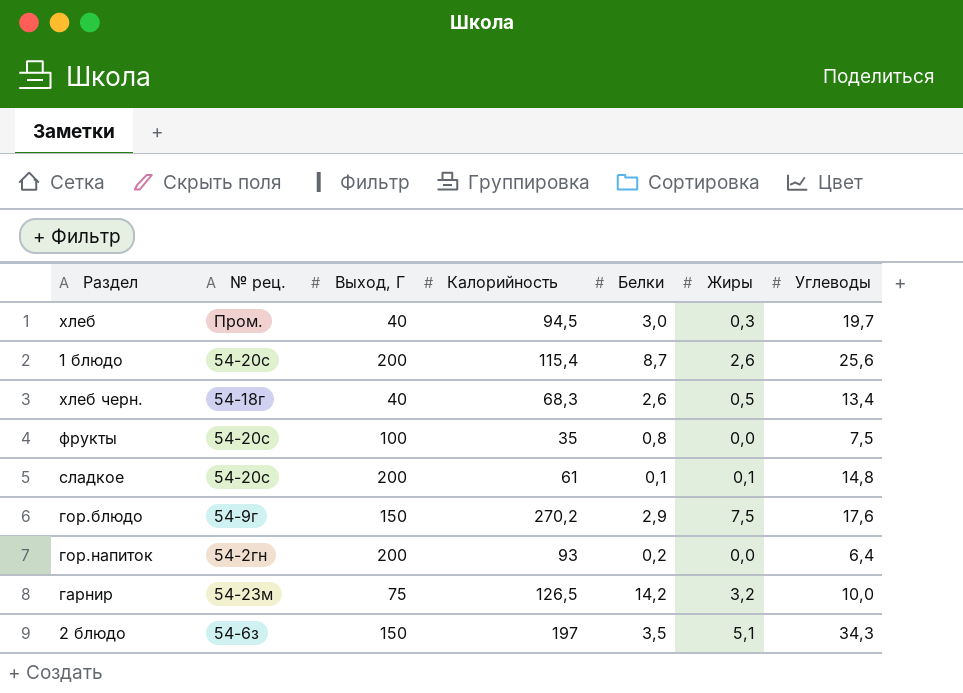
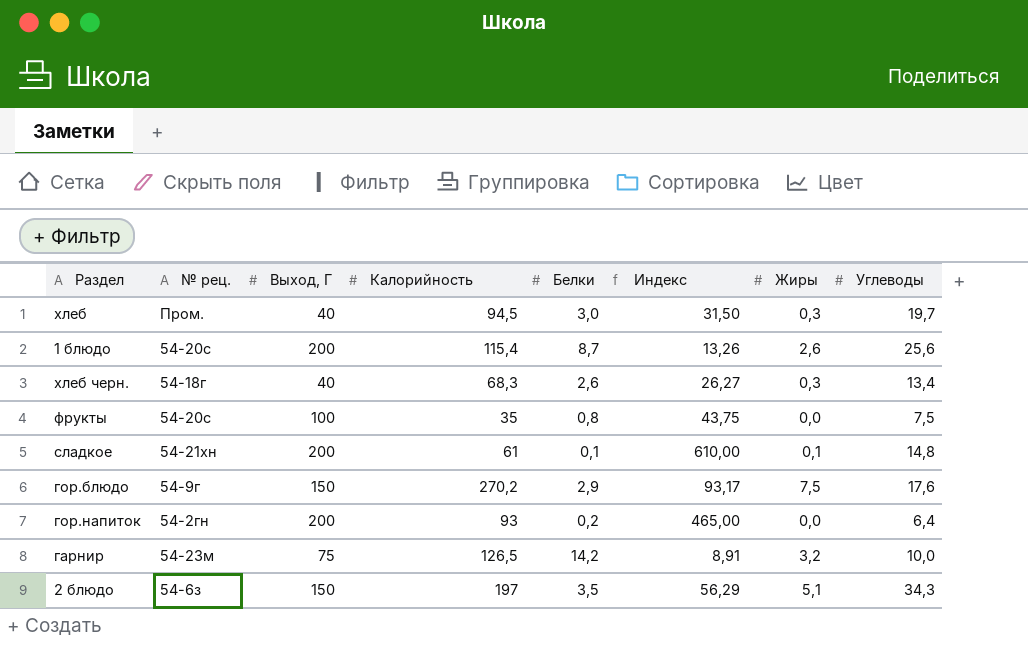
column Индекс | formula: none -> [Калорийность] / [Белки]
хлеб черн. | Жиры: 0,5 -> 0,3
сладкое | № рец.: 54-20с -> 54-21хн

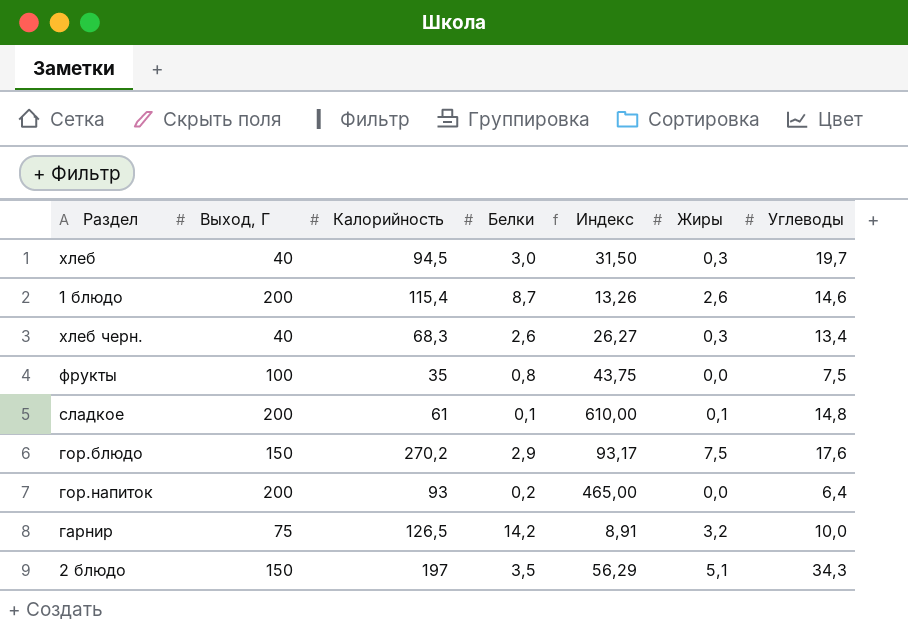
column № рец. | position: 2 -> none
1 блюдо | Углеводы: 25,6 -> 14,6

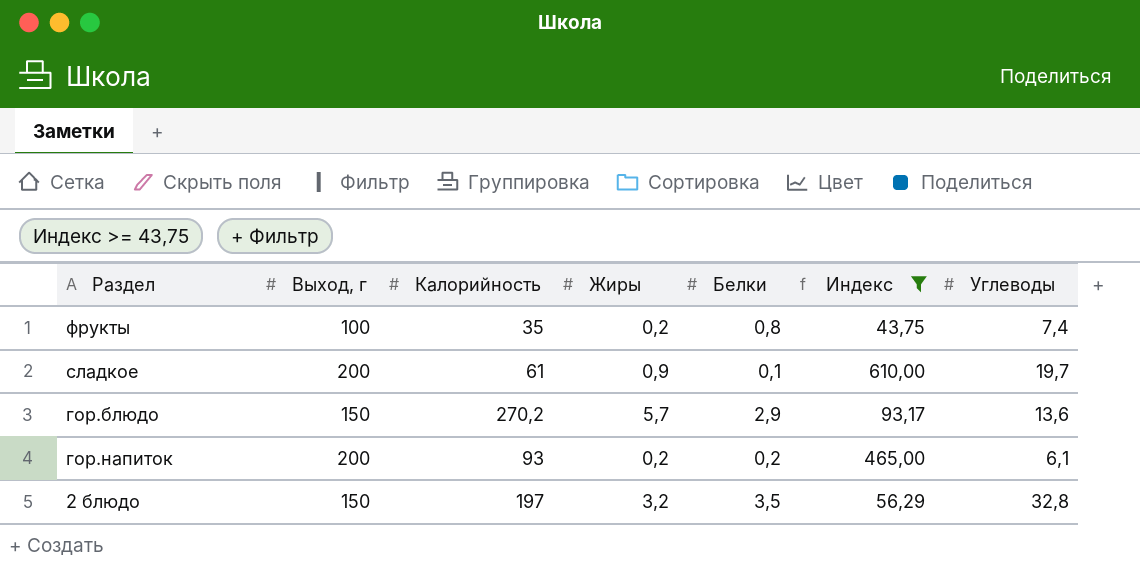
filter: none -> Индекс >= 43,75
column name: Выход, Г -> Выход, г
column Жиры | position: 6 -> 4
фрукты | Жиры: 0,0 -> 0,2
фрукты | Углеводы: 7,5 -> 7,4
сладкое | Жиры: 0,1 -> 0,9
сладкое | Углеводы: 14,8 -> 19,7
гор.блюдо | Жиры: 7,5 -> 5,7
гор.блюдо | Углеводы: 17,6 -> 13,6
гор.напиток | Жиры: 0,0 -> 0,2
гор.напиток | Углеводы: 6,4 -> 6,1
2 блюдо | Жиры: 5,1 -> 3,2
2 блюдо | Углеводы: 34,3 -> 32,8

